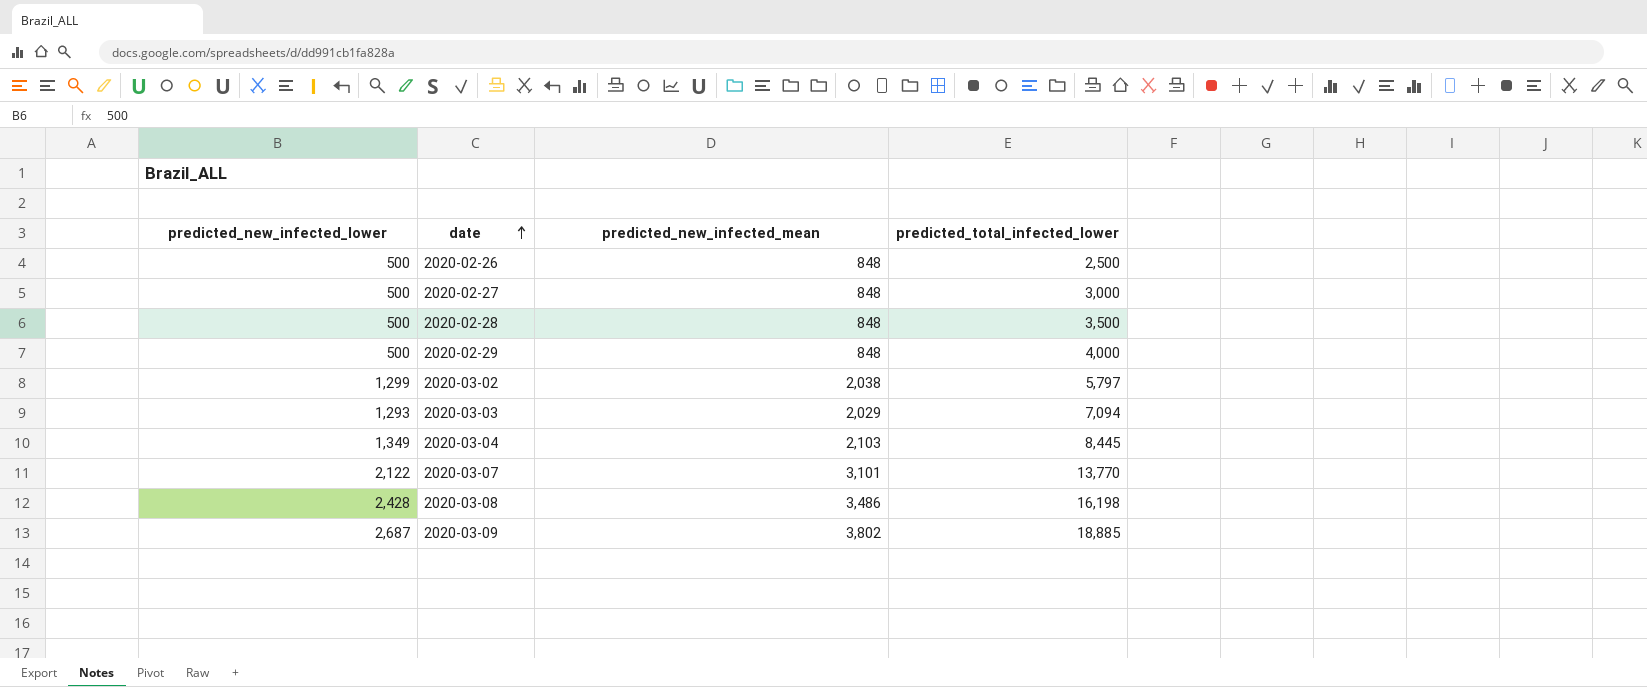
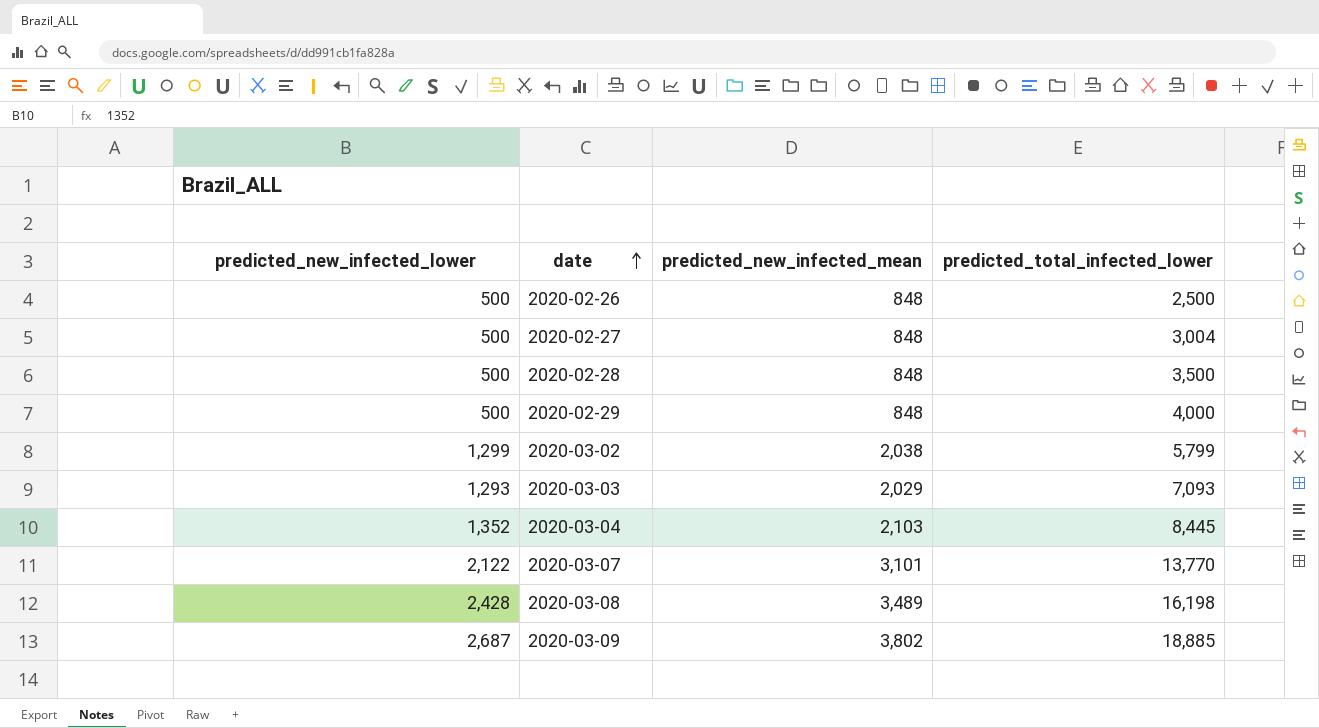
2020-02-27 | predicted_total_infected_lower: 3,000 -> 3,004
2020-03-02 | predicted_total_infected_lower: 5,797 -> 5,799
2020-03-03 | predicted_total_infected_lower: 7,094 -> 7,093
2020-03-04 | predicted_new_infected_lower: 1,349 -> 1,352
2020-03-08 | predicted_new_infected_mean: 3,486 -> 3,489

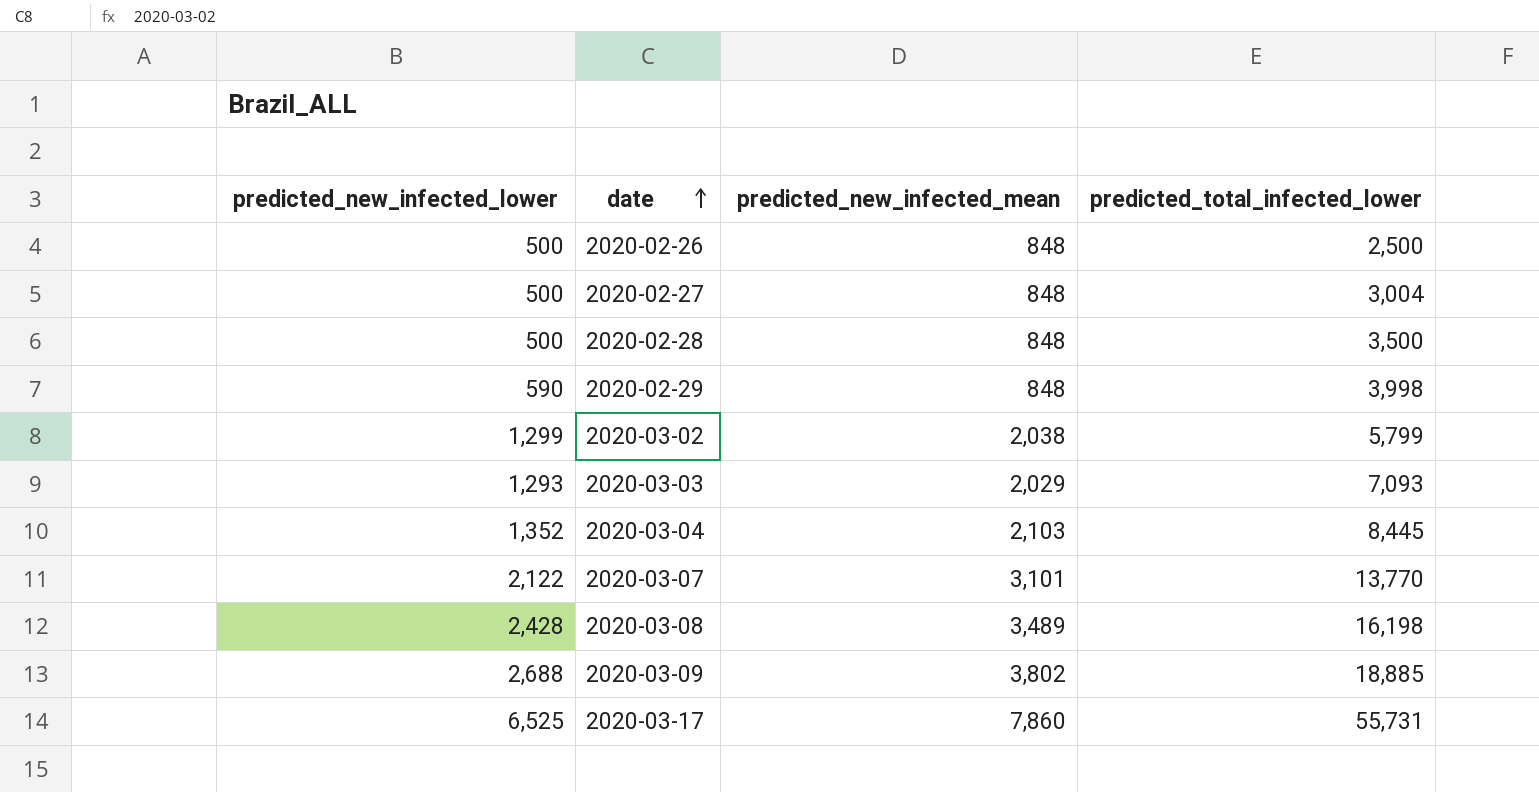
2020-02-29 | predicted_new_infected_lower: 500 -> 590
2020-02-29 | predicted_total_infected_lower: 4,000 -> 3,998
2020-03-09 | predicted_new_infected_lower: 2,687 -> 2,688
row 2020-03-17: none -> 6,525 | 7,860 | 55,731

